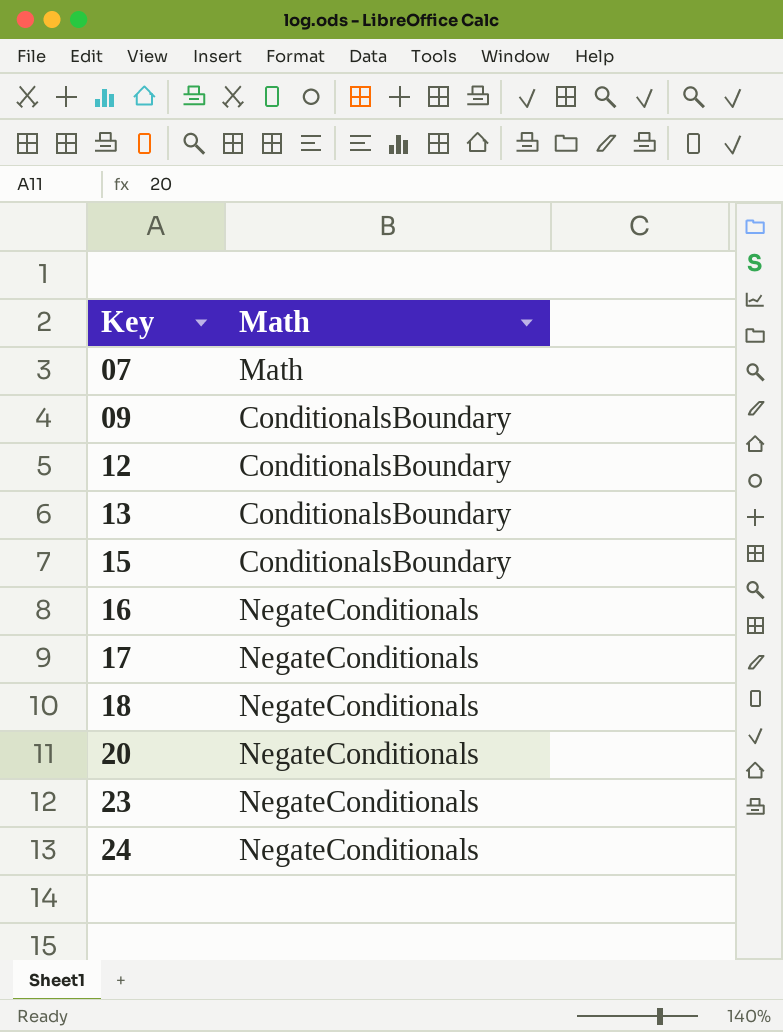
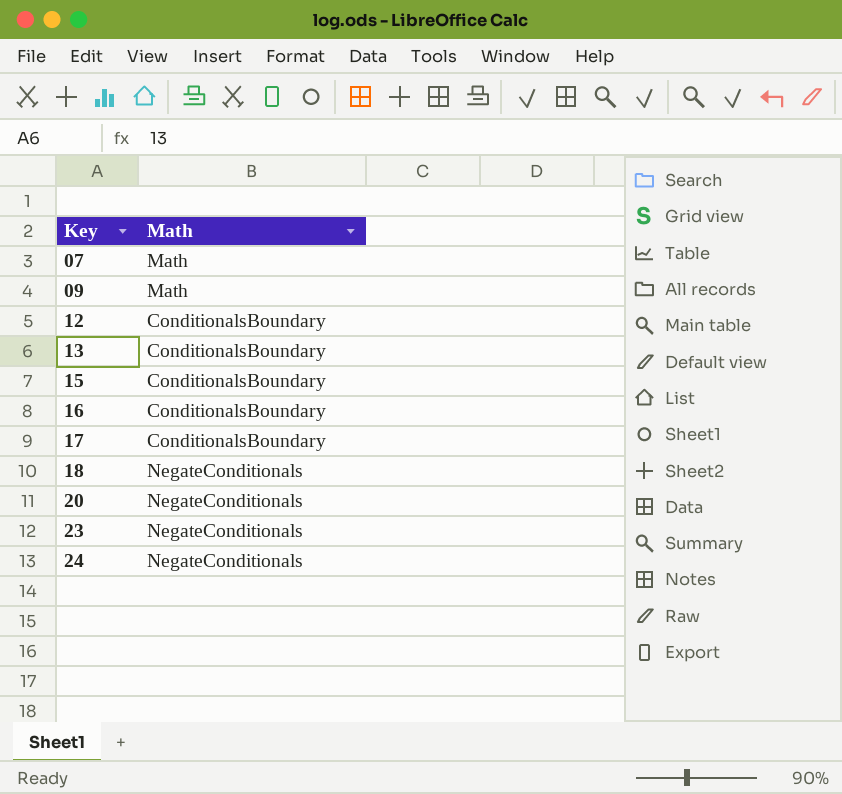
09 | Math: ConditionalsBoundary -> Math
16 | Math: NegateConditionals -> ConditionalsBoundary
17 | Math: NegateConditionals -> ConditionalsBoundary

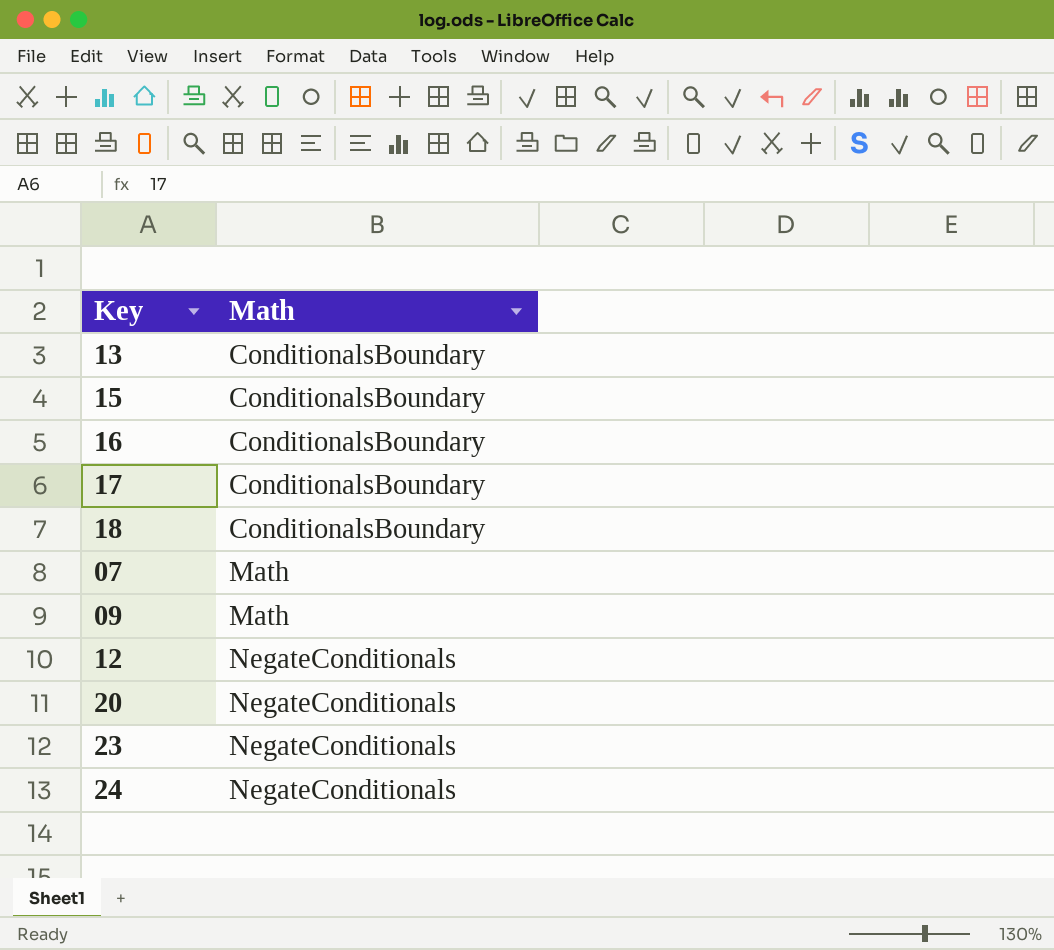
row order: Key ascending -> Math ascending
18 | Math: NegateConditionals -> ConditionalsBoundary
12 | Math: ConditionalsBoundary -> NegateConditionals

